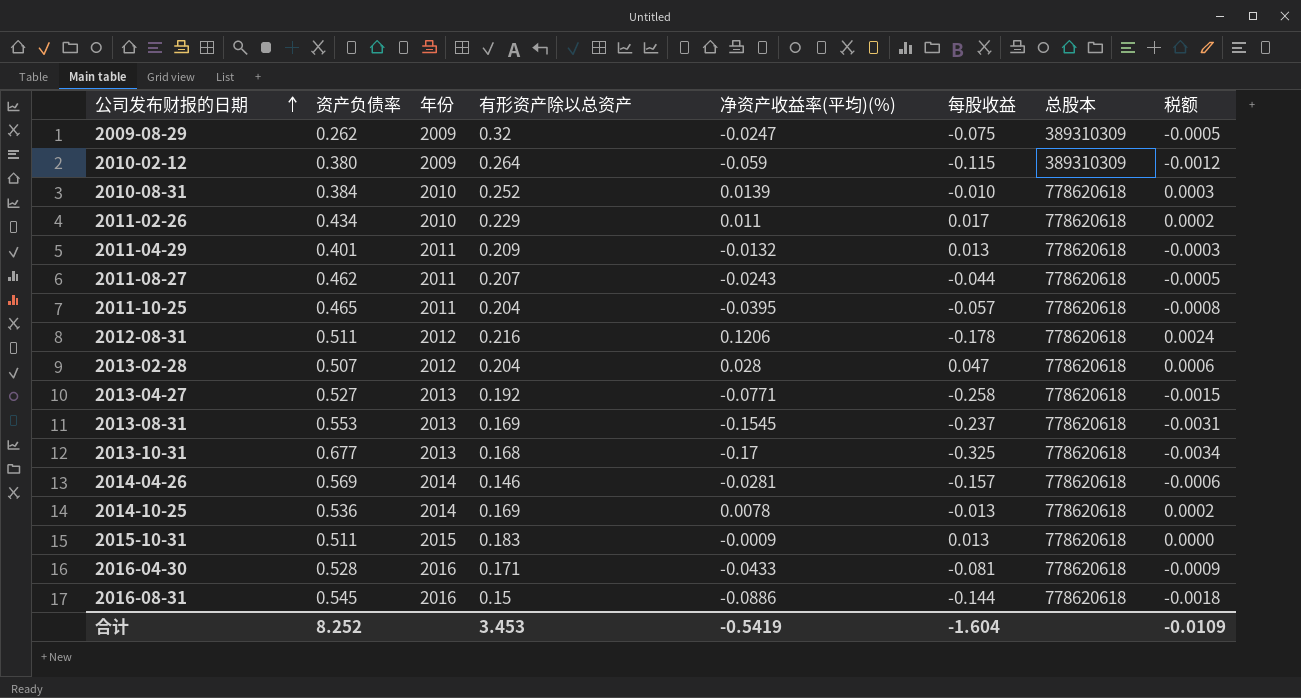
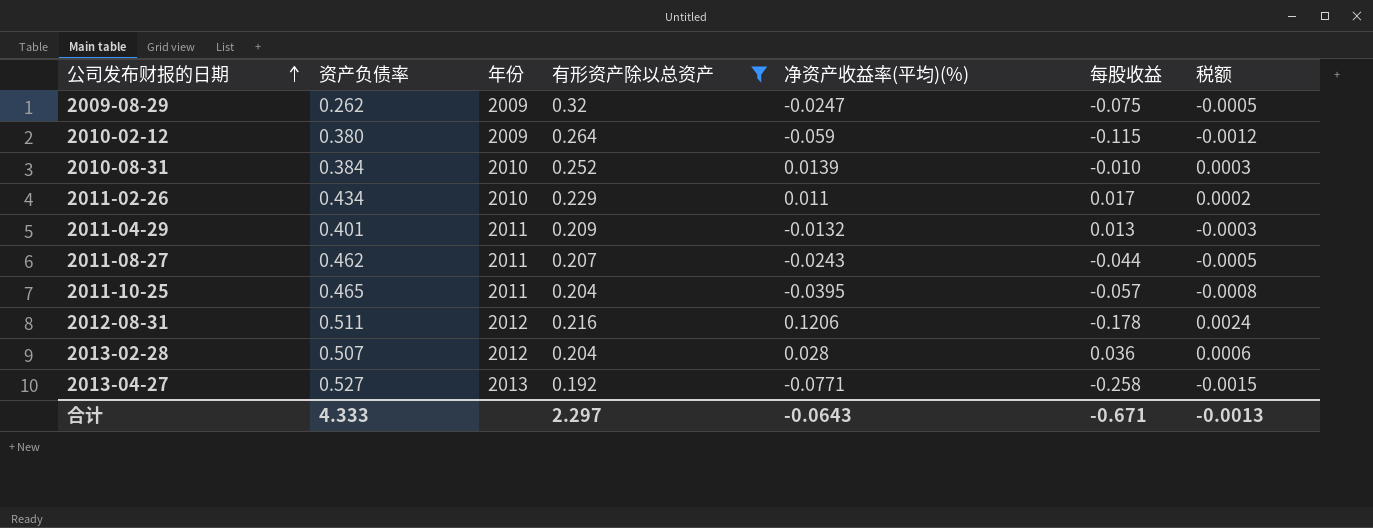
filter: none -> 有形资产除以总资产 >= 0.192
column 总股本 | position: 7 -> none
2013-02-28 | 每股收益: 0.047 -> 0.036
合计 | 资产负债率: 8.252 -> 4.333
合计 | 有形资产除以总资产: 3.453 -> 2.297
合计 | 净资产收益率(平均)(%): -0.5419 -> -0.0643
合计 | 每股收益: -1.604 -> -0.671
合计 | 税额: -0.0109 -> -0.0013

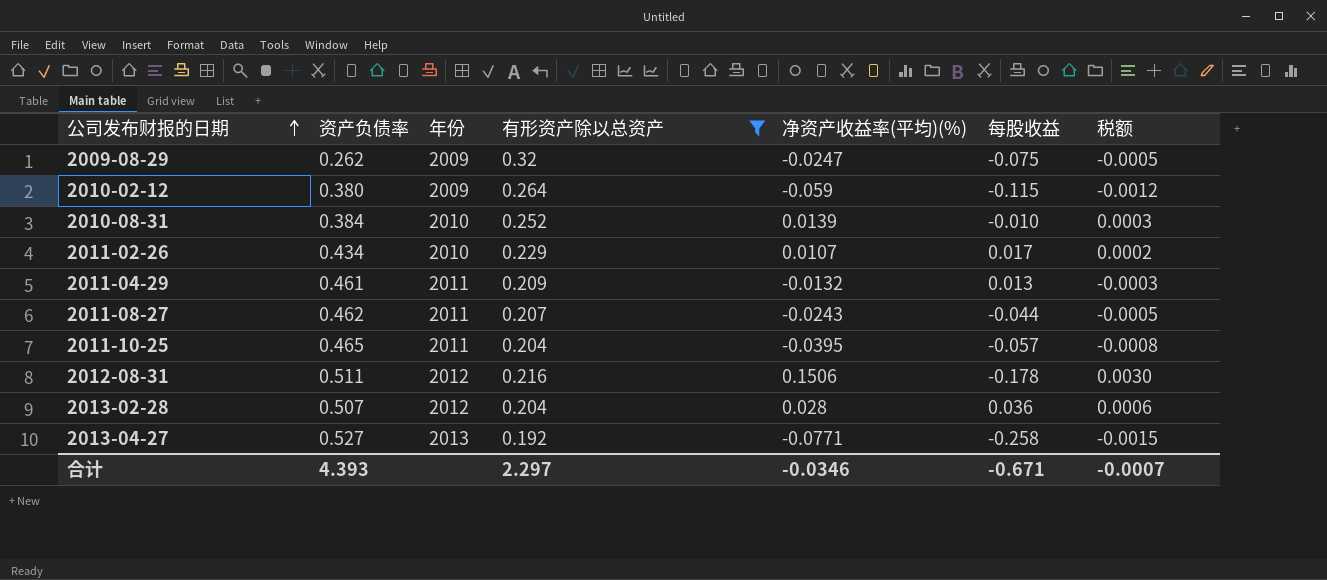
2011-02-26 | 净资产收益率(平均)(%): 0.011 -> 0.0107
2011-04-29 | 资产负债率: 0.401 -> 0.461
2012-08-31 | 净资产收益率(平均)(%): 0.1206 -> 0.1506
2012-08-31 | 税额: 0.0024 -> 0.0030
合计 | 资产负债率: 4.333 -> 4.393
合计 | 净资产收益率(平均)(%): -0.0643 -> -0.0346
合计 | 税额: -0.0013 -> -0.0007

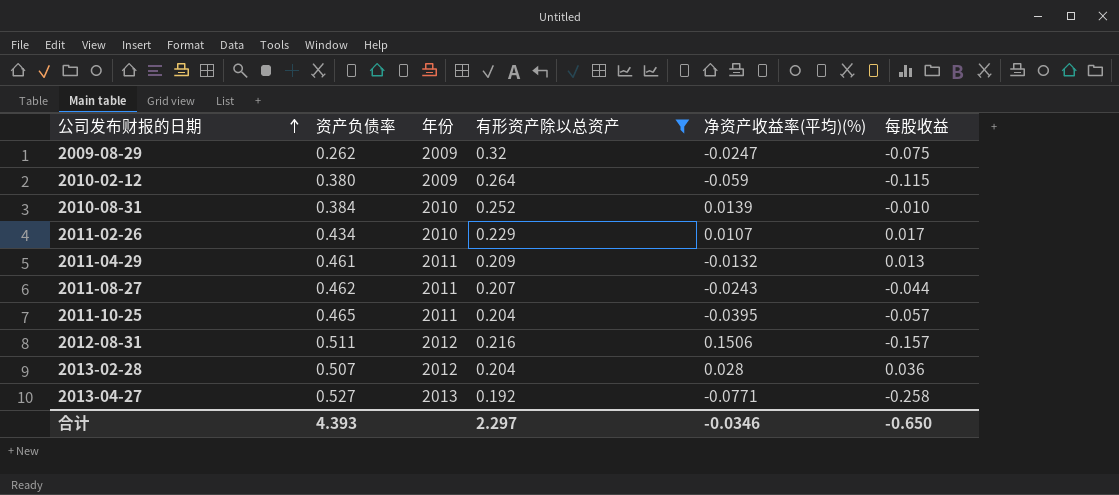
column 税额 | formula: [净资产收益率(平均)(%)] * 0.02 -> none
2012-08-31 | 每股收益: -0.178 -> -0.157
合计 | 每股收益: -0.671 -> -0.650

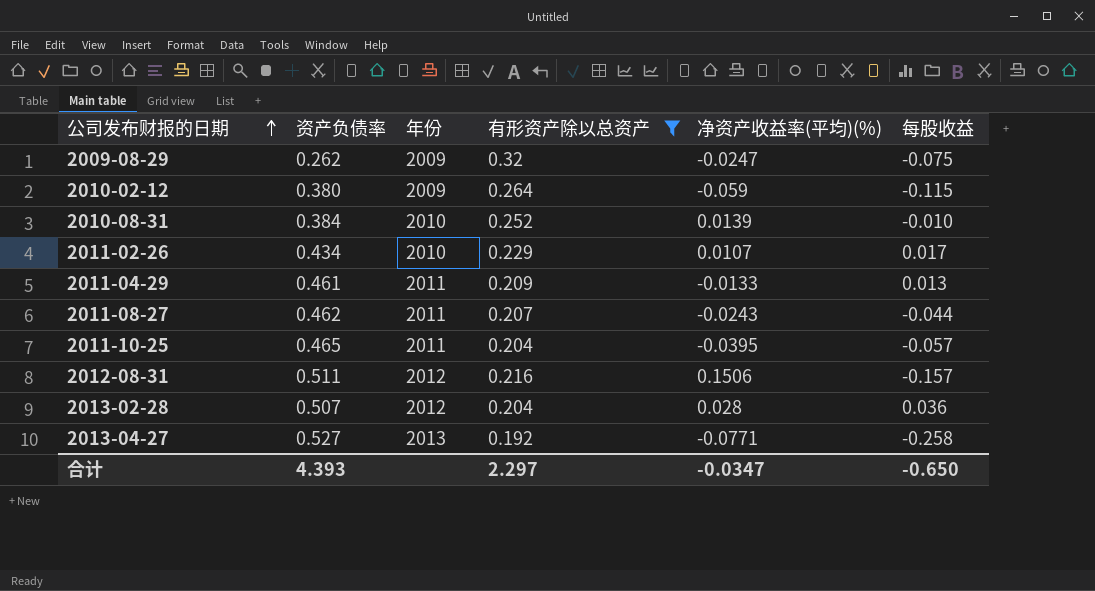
2011-04-29 | 净资产收益率(平均)(%): -0.0132 -> -0.0133
合计 | 净资产收益率(平均)(%): -0.0346 -> -0.0347

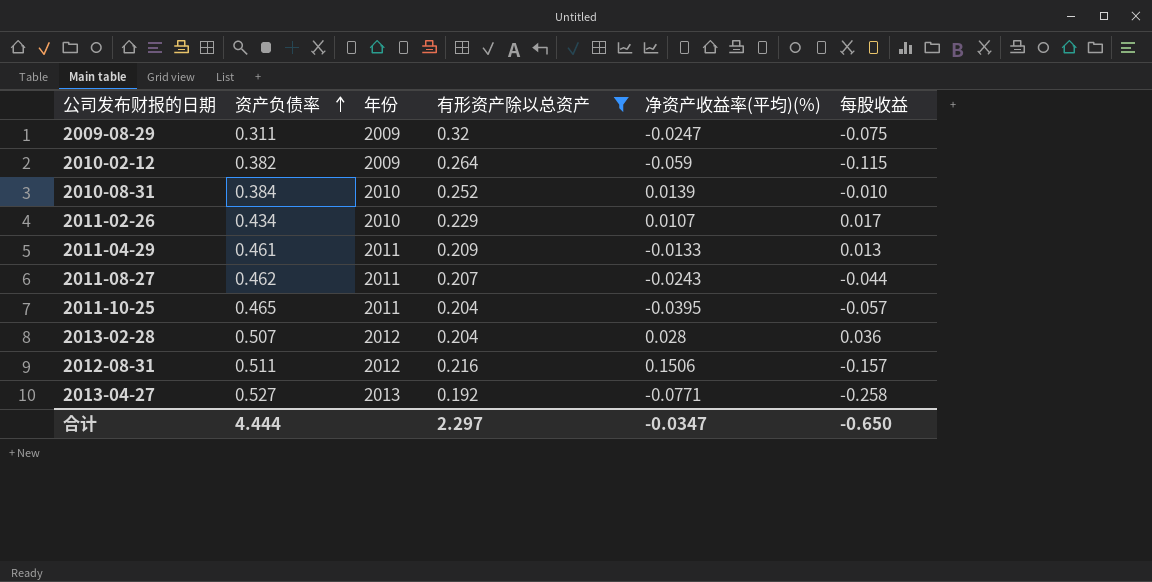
row order: 公司发布财报的日期 ascending -> 资产负债率 ascending
2009-08-29 | 资产负债率: 0.262 -> 0.311
2010-02-12 | 资产负债率: 0.380 -> 0.382
合计 | 资产负债率: 4.393 -> 4.444

